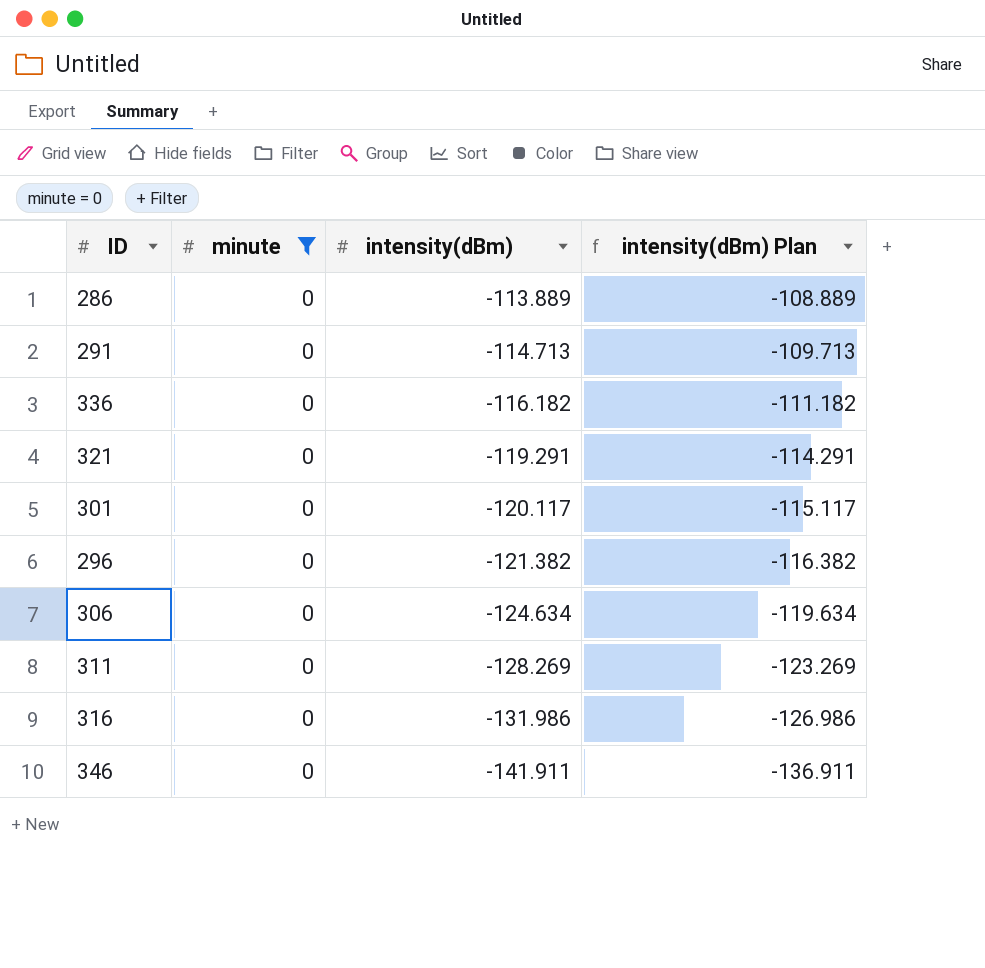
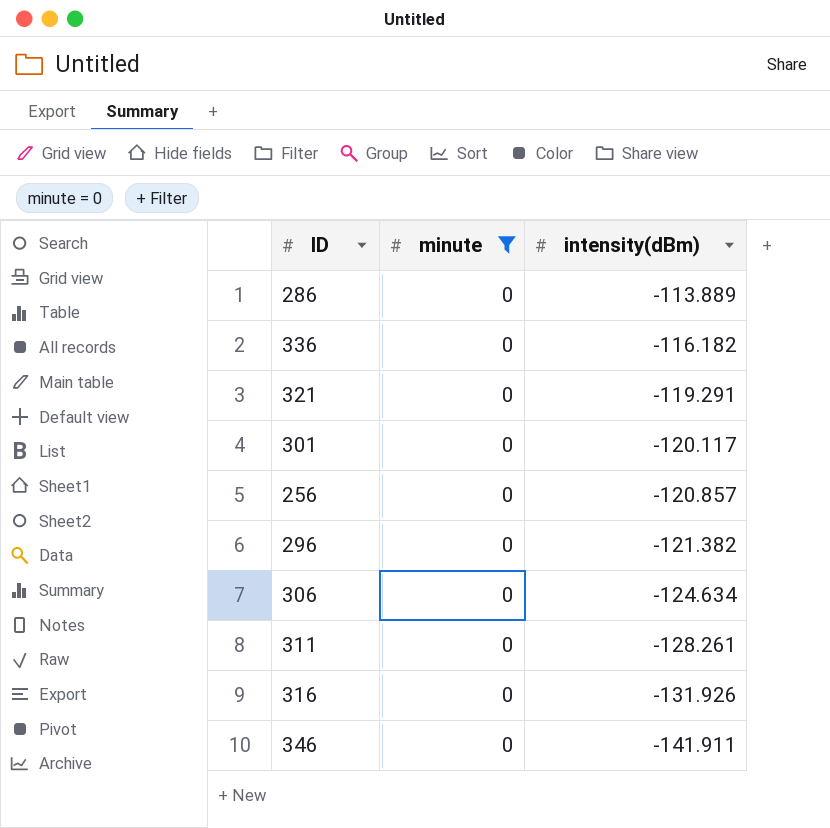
column intensity(dBm) Plan | formula: [intensity(dBm)] + 5 -> none
row 291: 0 | -114.713 | -109.713 -> none
row 256: none -> 0 | -120.857
311 | intensity(dBm): -128.269 -> -128.261
316 | intensity(dBm): -131.986 -> -131.926

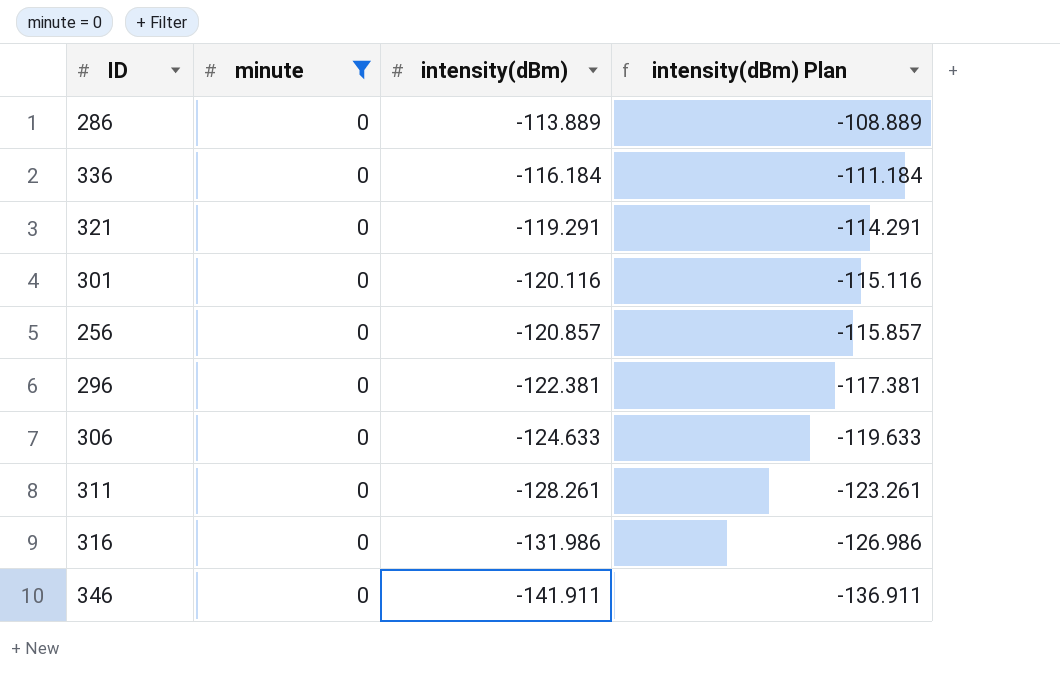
column intensity(dBm) Plan | formula: none -> [intensity(dBm)] + 5
336 | intensity(dBm): -116.182 -> -116.184
301 | intensity(dBm): -120.117 -> -120.116
296 | intensity(dBm): -121.382 -> -122.381
306 | intensity(dBm): -124.634 -> -124.633
316 | intensity(dBm): -131.926 -> -131.986

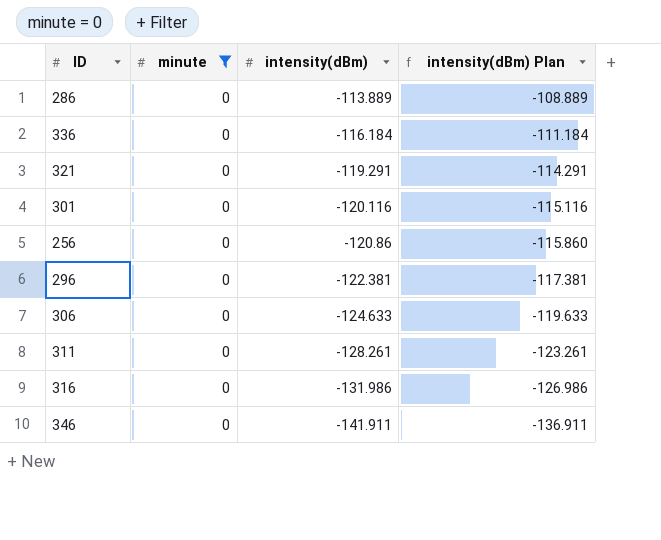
256 | intensity(dBm): -120.857 -> -120.86
256 | intensity(dBm) Plan: -115.857 -> -115.860

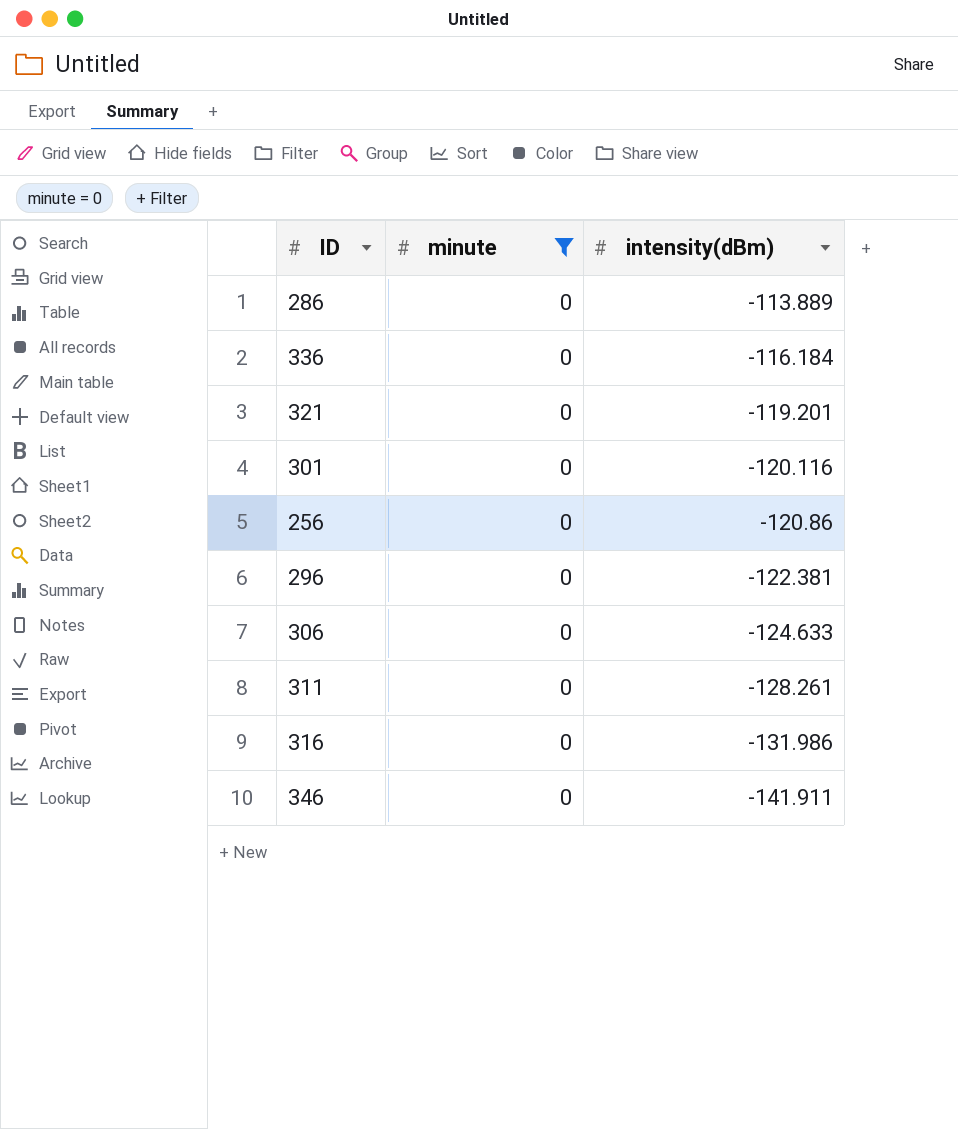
column intensity(dBm) Plan | formula: [intensity(dBm)] + 5 -> none
321 | intensity(dBm): -119.291 -> -119.201

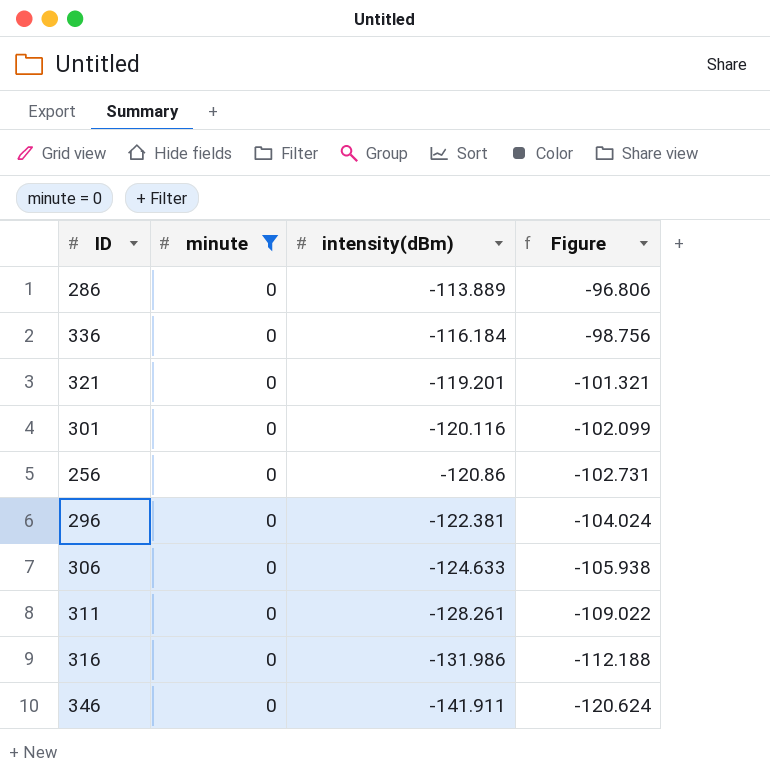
column Figure | formula: none -> [intensity(dBm)] * 0.85

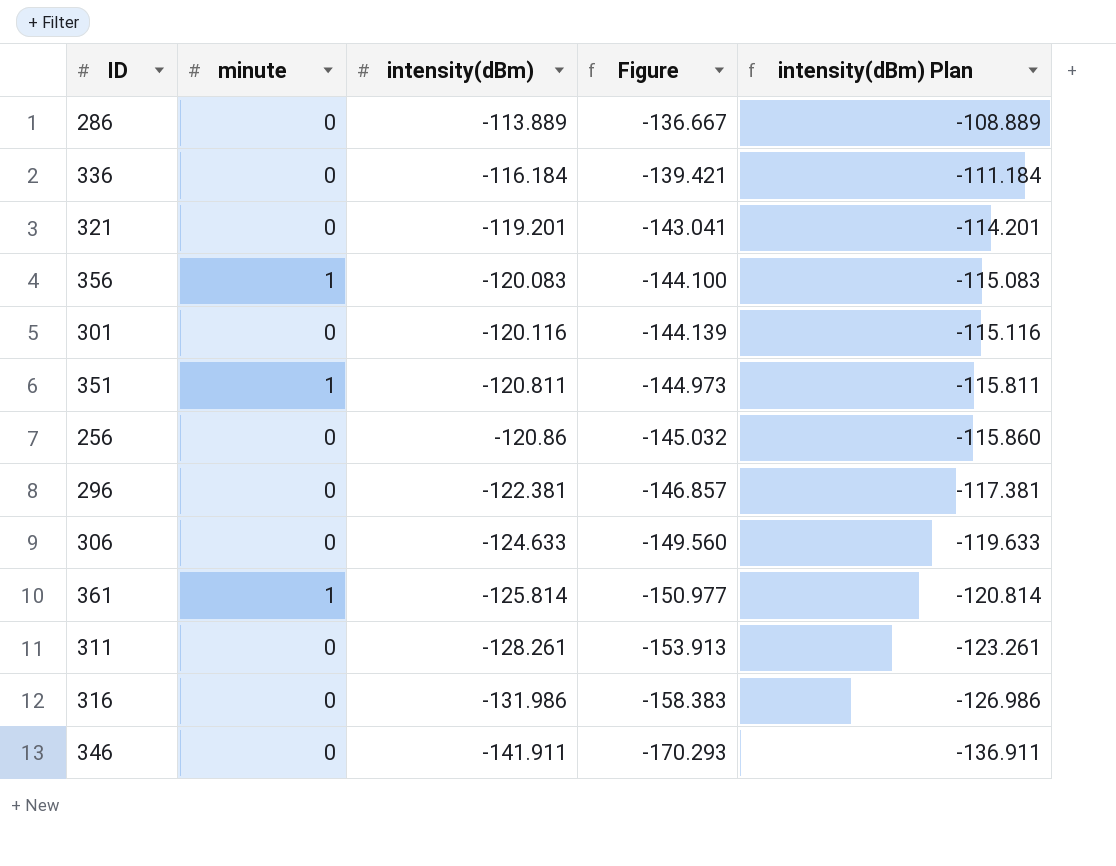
filter: minute = 0 -> none
column Figure | formula: [intensity(dBm)] * 0.85 -> [intensity(dBm)] * 1.2
column intensity(dBm) Plan | formula: none -> [intensity(dBm)] + 5

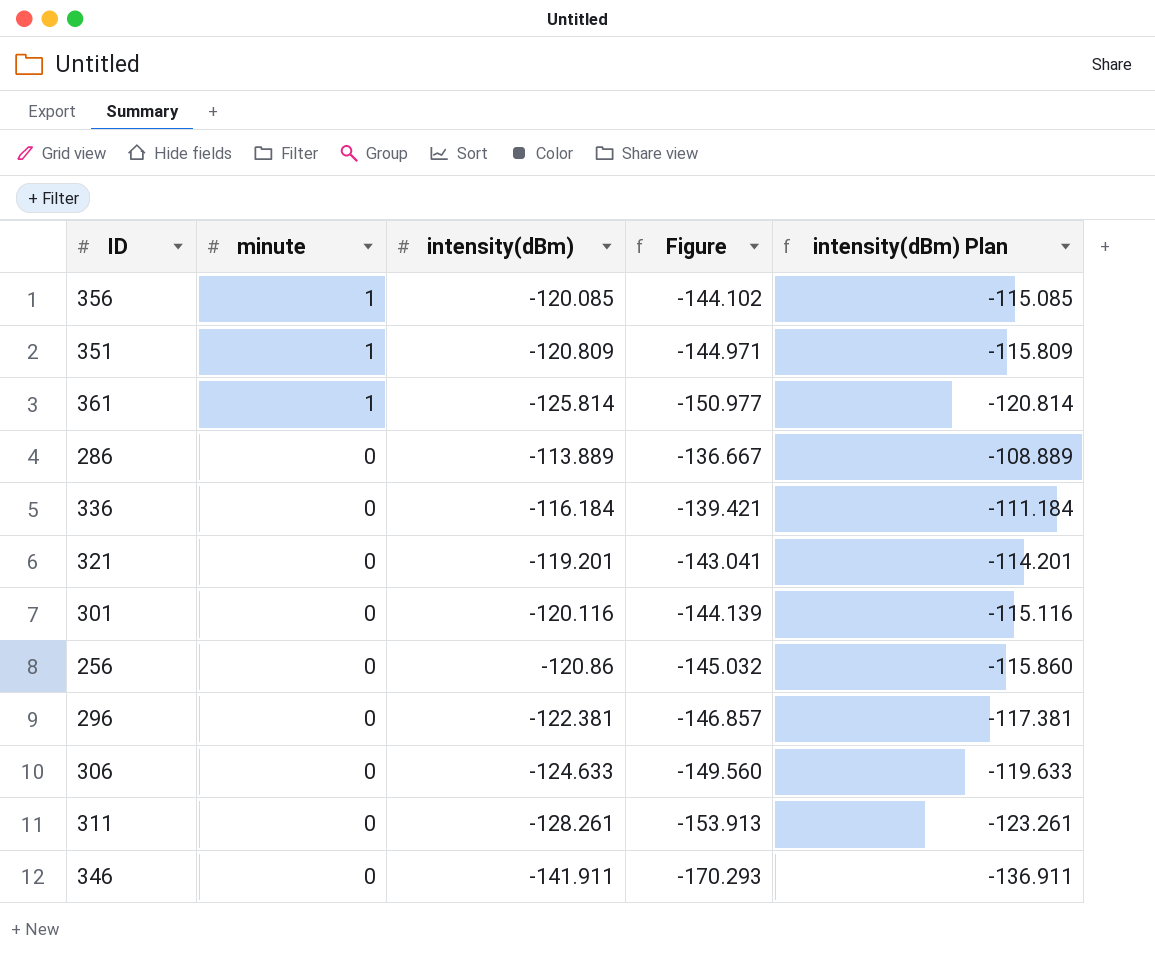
row order: intensity(dBm) descending -> minute descending
row 316: 0 | -131.986 | -158.383 | -126.986 -> none
356 | intensity(dBm): -120.083 -> -120.085
356 | Figure: -144.100 -> -144.102
356 | intensity(dBm) Plan: -115.083 -> -115.085
351 | intensity(dBm): -120.811 -> -120.809
351 | Figure: -144.973 -> -144.971
351 | intensity(dBm) Plan: -115.811 -> -115.809

